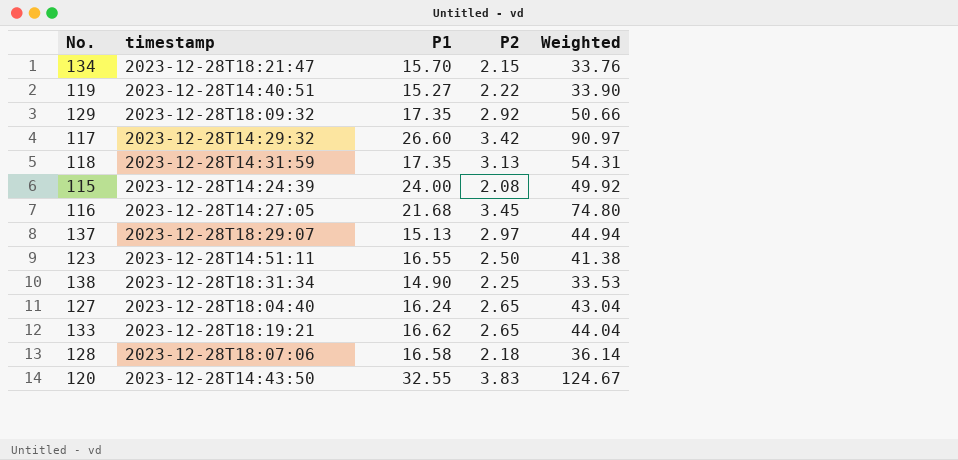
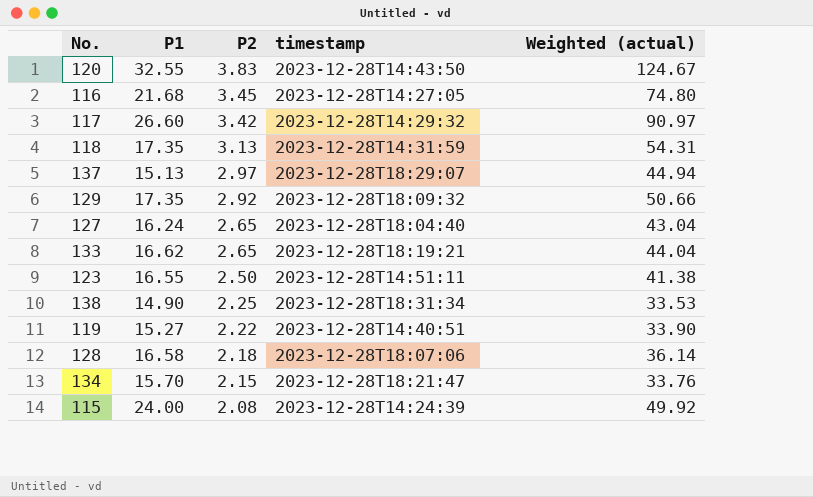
row order: none -> P2 descending
column timestamp | position: 2 -> 4
column name: Weighted -> Weighted (actual)

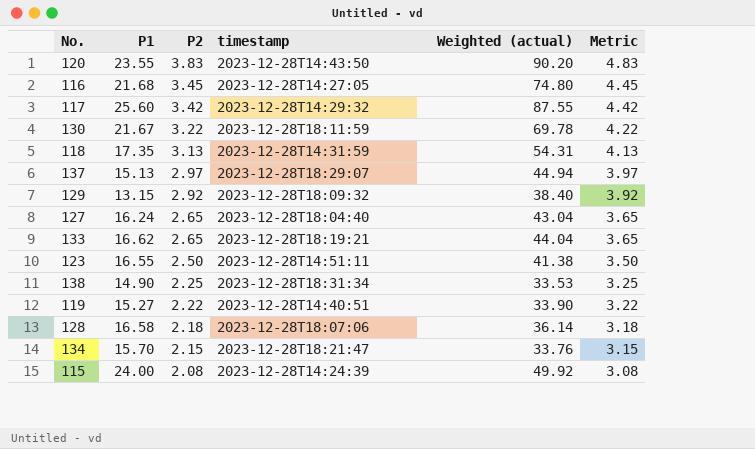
column Metric | formula: none -> [P2] + 1
120 | P1: 32.55 -> 23.55
120 | Weighted (actual): 124.67 -> 90.20
117 | P1: 26.60 -> 25.60
117 | Weighted (actual): 90.97 -> 87.55
row 130: none -> 21.67 | 3.22 | 2023-12-28T18:11:59 | 69.78 | 4.22
129 | P1: 17.35 -> 13.15
129 | Weighted (actual): 50.66 -> 38.40

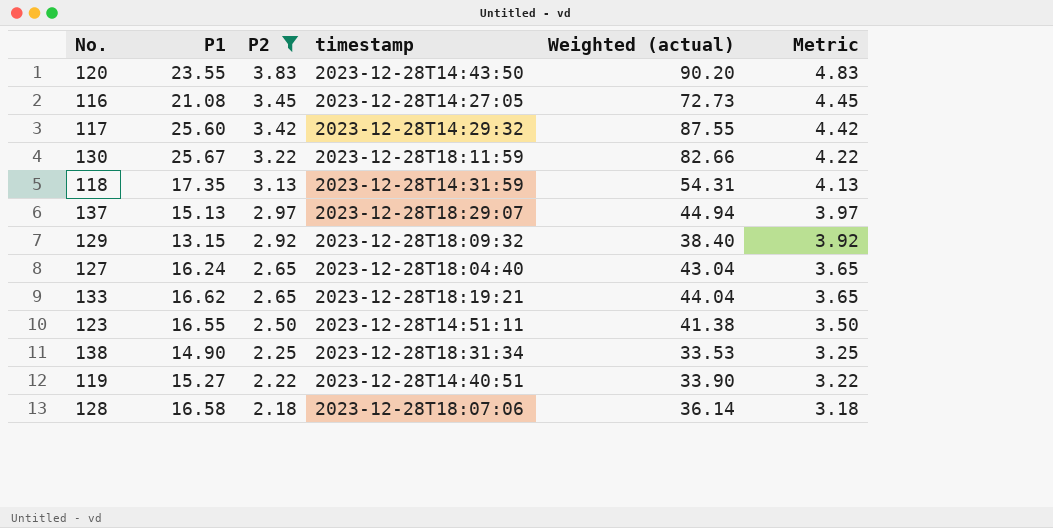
filter: none -> P2 >= 2.18
116 | P1: 21.68 -> 21.08
116 | Weighted (actual): 74.80 -> 72.73
130 | P1: 21.67 -> 25.67
130 | Weighted (actual): 69.78 -> 82.66

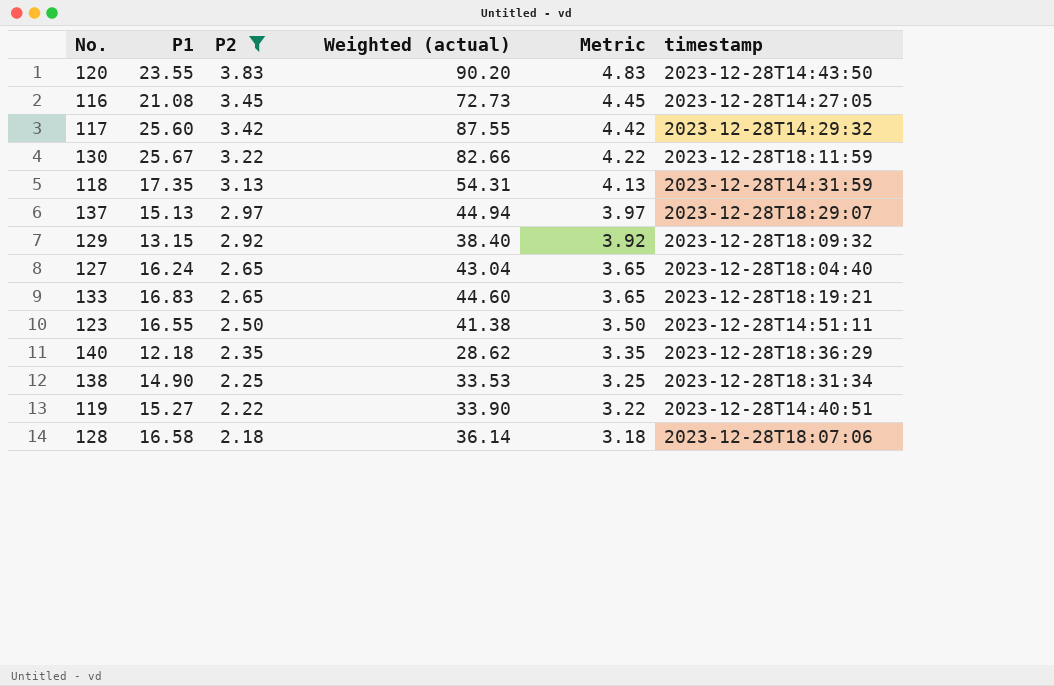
column timestamp | position: 4 -> 6
133 | P1: 16.62 -> 16.83
133 | Weighted (actual): 44.04 -> 44.60
row 140: none -> 12.18 | 2.35 | 28.62 | 3.35 | 2023-12-28T18:36:29

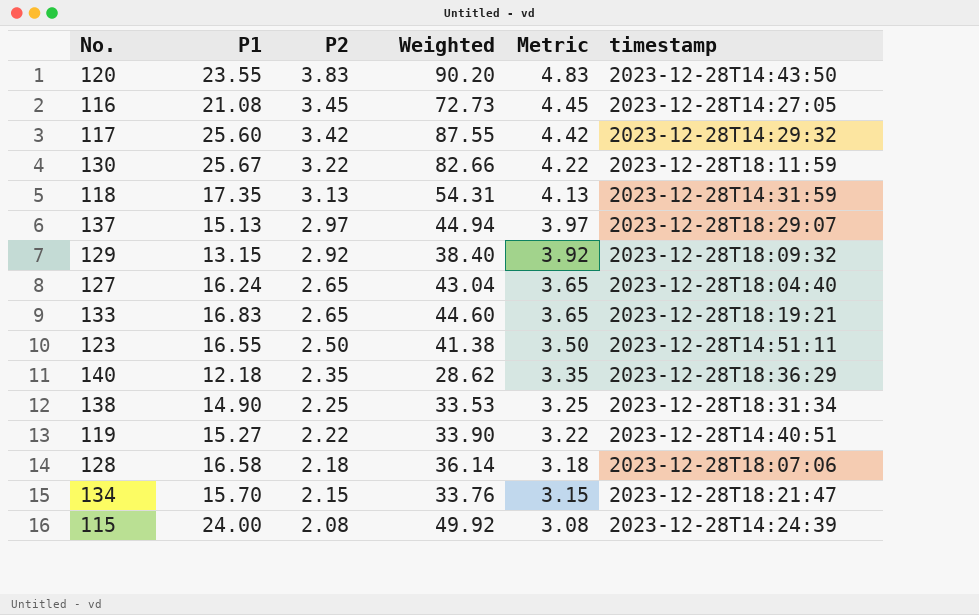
filter: P2 >= 2.18 -> none
column name: Weighted (actual) -> Weighted

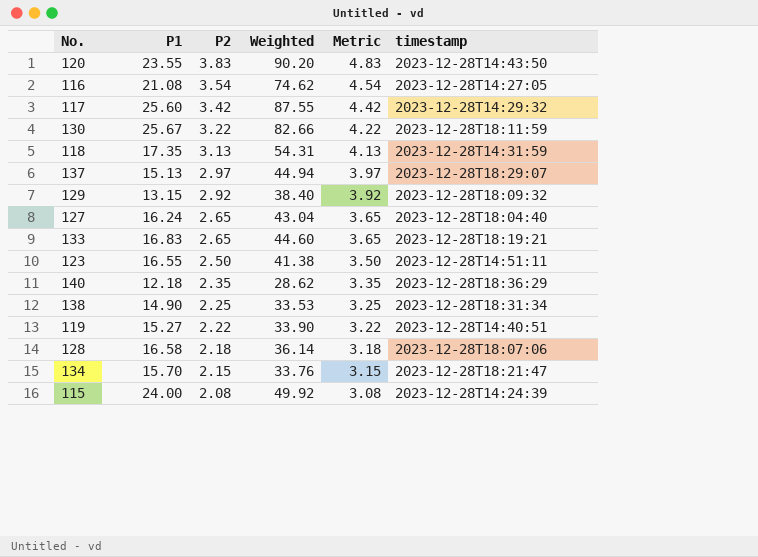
116 | P2: 3.45 -> 3.54
116 | Weighted: 72.73 -> 74.62
116 | Metric: 4.45 -> 4.54

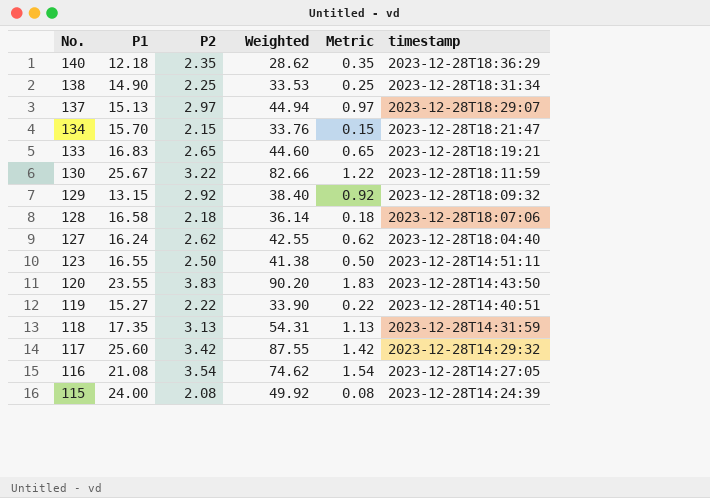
row order: P2 descending -> No. descending
column Metric | formula: [P2] + 1 -> [P2] - 2
127 | P2: 2.65 -> 2.62
127 | Weighted: 43.04 -> 42.55

